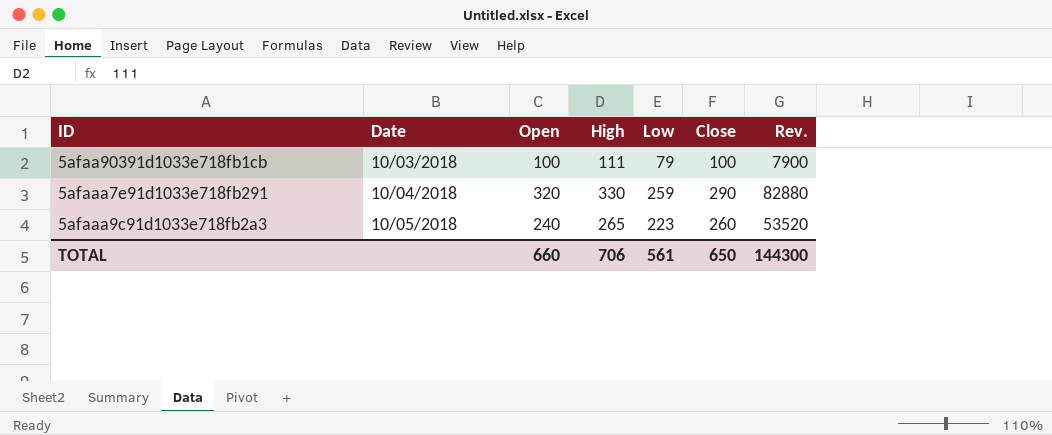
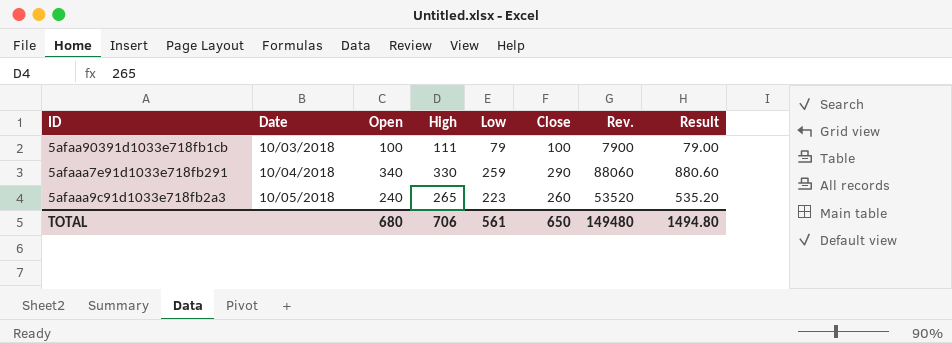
column Result | formula: none -> [Rev.] * 0.01
5afaaa7e91d1033e718fb291 | Open: 320 -> 340
5afaaa7e91d1033e718fb291 | Rev.: 82880 -> 88060
TOTAL | Open: 660 -> 680
TOTAL | Rev.: 144300 -> 149480

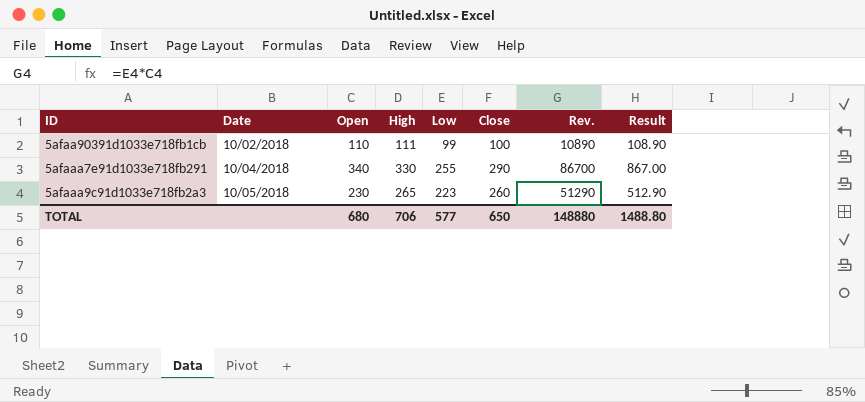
5afaa90391d1033e718fb1cb | Date: 10/03/2018 -> 10/02/2018
5afaa90391d1033e718fb1cb | Open: 100 -> 110
5afaa90391d1033e718fb1cb | Low: 79 -> 99
5afaa90391d1033e718fb1cb | Rev.: 7900 -> 10890
5afaa90391d1033e718fb1cb | Result: 79.00 -> 108.90
5afaaa7e91d1033e718fb291 | Low: 259 -> 255
5afaaa7e91d1033e718fb291 | Rev.: 88060 -> 86700
5afaaa7e91d1033e718fb291 | Result: 880.60 -> 867.00
5afaaa9c91d1033e718fb2a3 | Open: 240 -> 230
5afaaa9c91d1033e718fb2a3 | Rev.: 53520 -> 51290
5afaaa9c91d1033e718fb2a3 | Result: 535.20 -> 512.90
TOTAL | Low: 561 -> 577
TOTAL | Rev.: 149480 -> 148880
TOTAL | Result: 1494.80 -> 1488.80

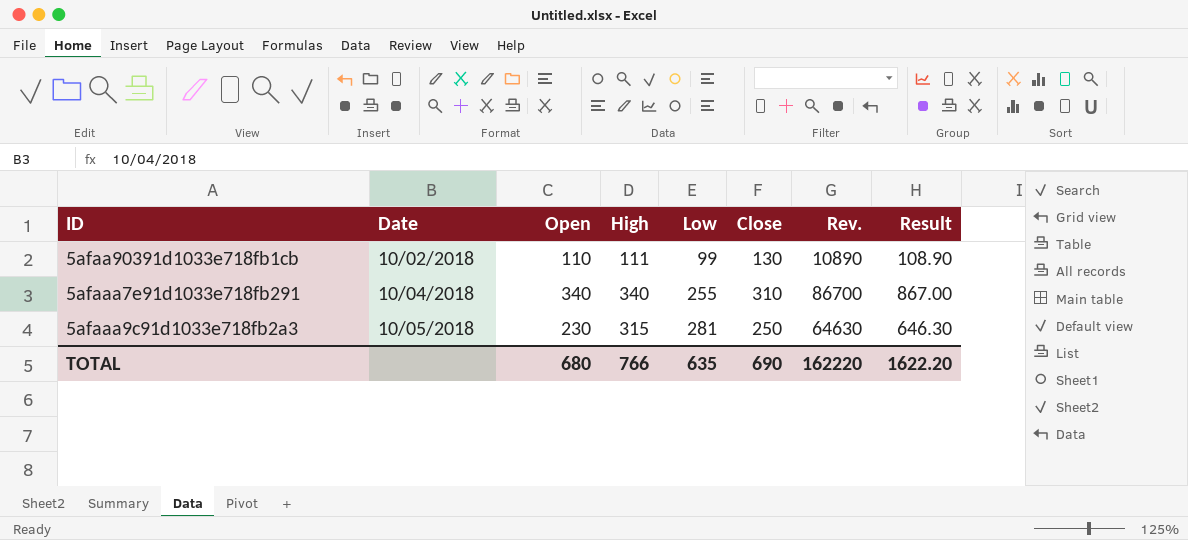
5afaa90391d1033e718fb1cb | Close: 100 -> 130
5afaaa7e91d1033e718fb291 | High: 330 -> 340
5afaaa7e91d1033e718fb291 | Close: 290 -> 310
5afaaa9c91d1033e718fb2a3 | High: 265 -> 315
5afaaa9c91d1033e718fb2a3 | Low: 223 -> 281
5afaaa9c91d1033e718fb2a3 | Close: 260 -> 250
5afaaa9c91d1033e718fb2a3 | Rev.: 51290 -> 64630
5afaaa9c91d1033e718fb2a3 | Result: 512.90 -> 646.30
TOTAL | High: 706 -> 766
TOTAL | Low: 577 -> 635
TOTAL | Close: 650 -> 690
TOTAL | Rev.: 148880 -> 162220
TOTAL | Result: 1488.80 -> 1622.20

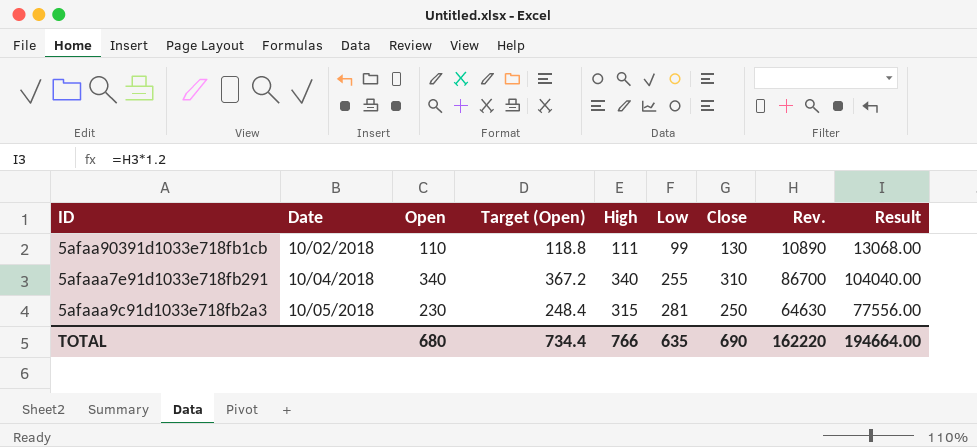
column Target (Open) | formula: none -> [Open] * 1.08
column Result | formula: [Rev.] * 0.01 -> [Rev.] * 1.2
TOTAL | Result: 1622.20 -> 194664.00

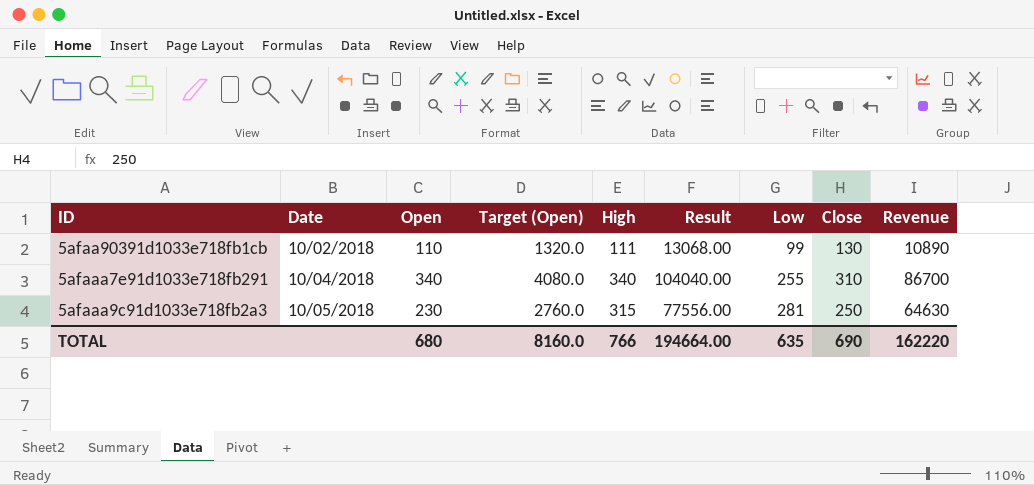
column Target (Open) | formula: [Open] * 1.08 -> [Open] * 12
column Result | position: 9 -> 6
column name: Rev. -> Revenue
TOTAL | Target (Open): 734.4 -> 8160.0

